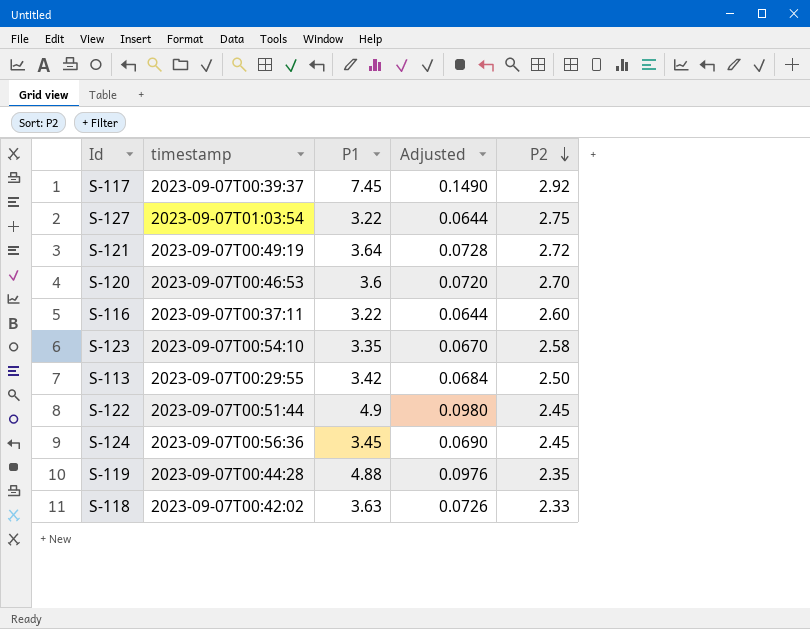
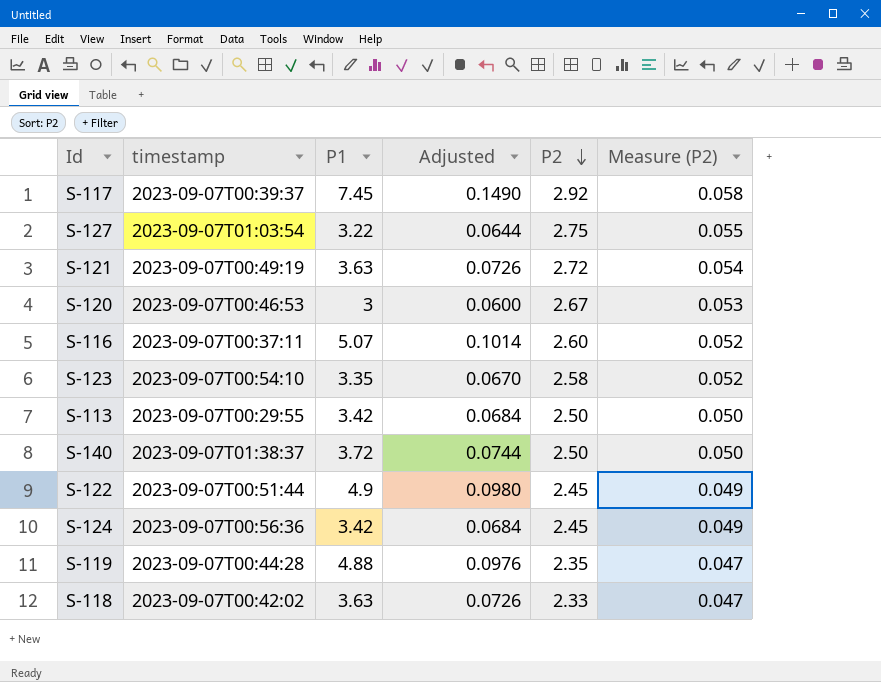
column Measure (P2) | formula: none -> [P2] * 0.02
S-121 | P1: 3.64 -> 3.63
S-121 | Adjusted: 0.0728 -> 0.0726
S-120 | P1: 3.6 -> 3
S-120 | Adjusted: 0.0720 -> 0.0600
S-120 | P2: 2.70 -> 2.67
S-116 | P1: 3.22 -> 5.07
S-116 | Adjusted: 0.0644 -> 0.1014
row S-140: none -> 2023-09-07T01:38:37 | 3.72 | 0.0744 | 2.50 | 0.050
S-124 | P1: 3.45 -> 3.42
S-124 | Adjusted: 0.0690 -> 0.0684

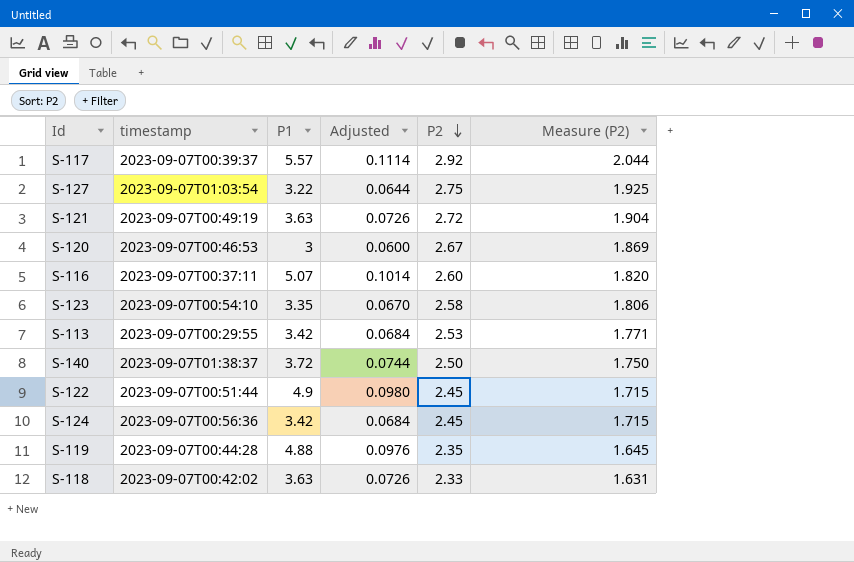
column Measure (P2) | formula: [P2] * 0.02 -> [P2] * 0.7
S-117 | P1: 7.45 -> 5.57
S-117 | Adjusted: 0.1490 -> 0.1114
S-113 | P2: 2.50 -> 2.53

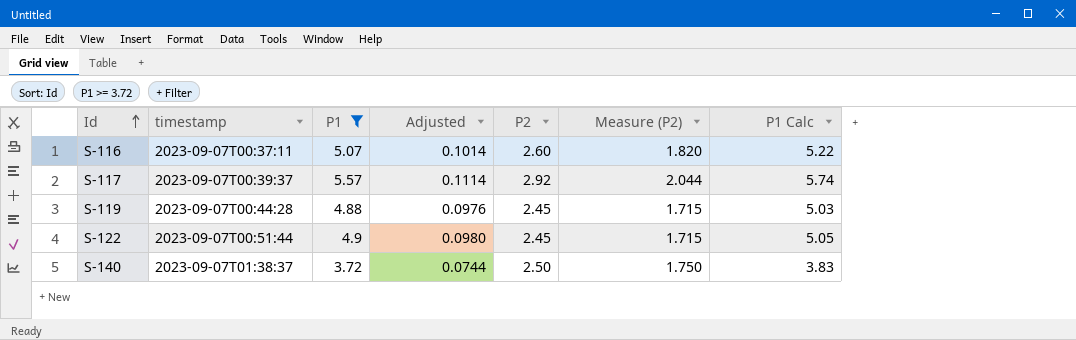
filter: none -> P1 >= 3.72
row order: P2 descending -> Id ascending
column P1 Calc | formula: none -> [P1] * 1.03
S-119 | P2: 2.35 -> 2.45
S-119 | Measure (P2): 1.645 -> 1.715

